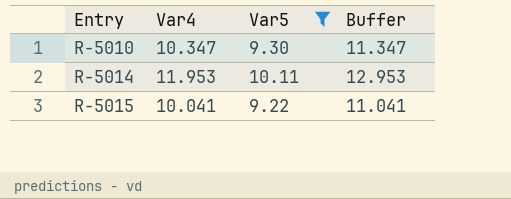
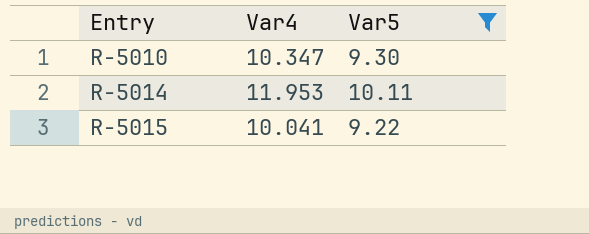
column Buffer | formula: [Var4] + 1 -> none

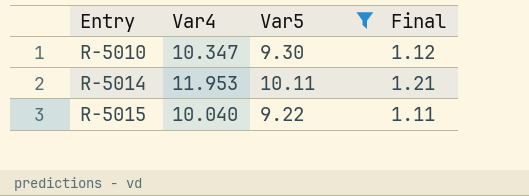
column Final | formula: none -> [Var5] * 0.12
R-5015 | Var4: 10.041 -> 10.040

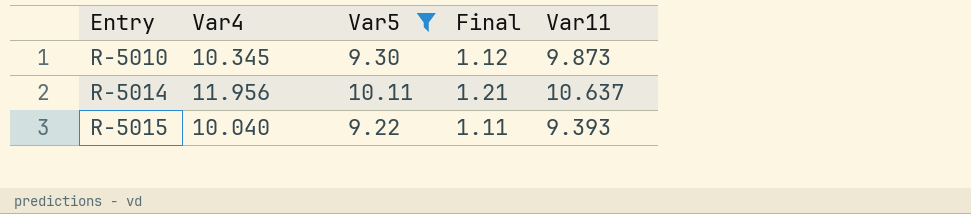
column Var11 | position: none -> 5
R-5010 | Var4: 10.347 -> 10.345
R-5014 | Var4: 11.953 -> 11.956

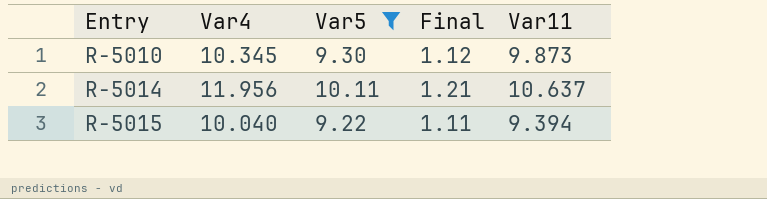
R-5015 | Var11: 9.393 -> 9.394

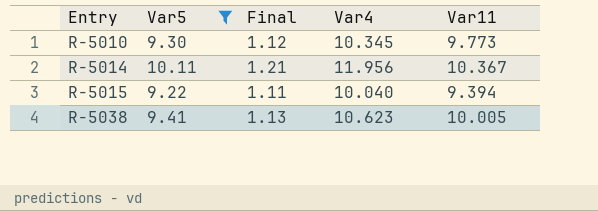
column Var4 | position: 2 -> 4
R-5010 | Var11: 9.873 -> 9.773
R-5014 | Var11: 10.637 -> 10.367
row R-5038: none -> 9.41 | 1.13 | 10.623 | 10.005

